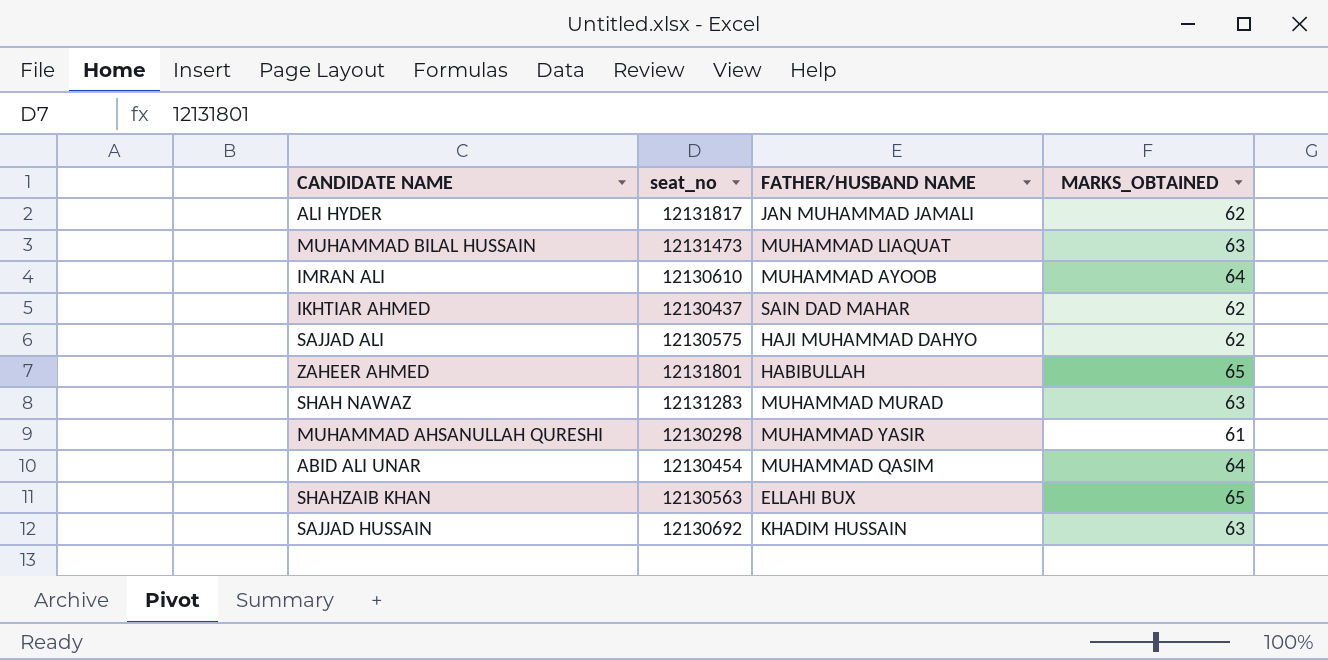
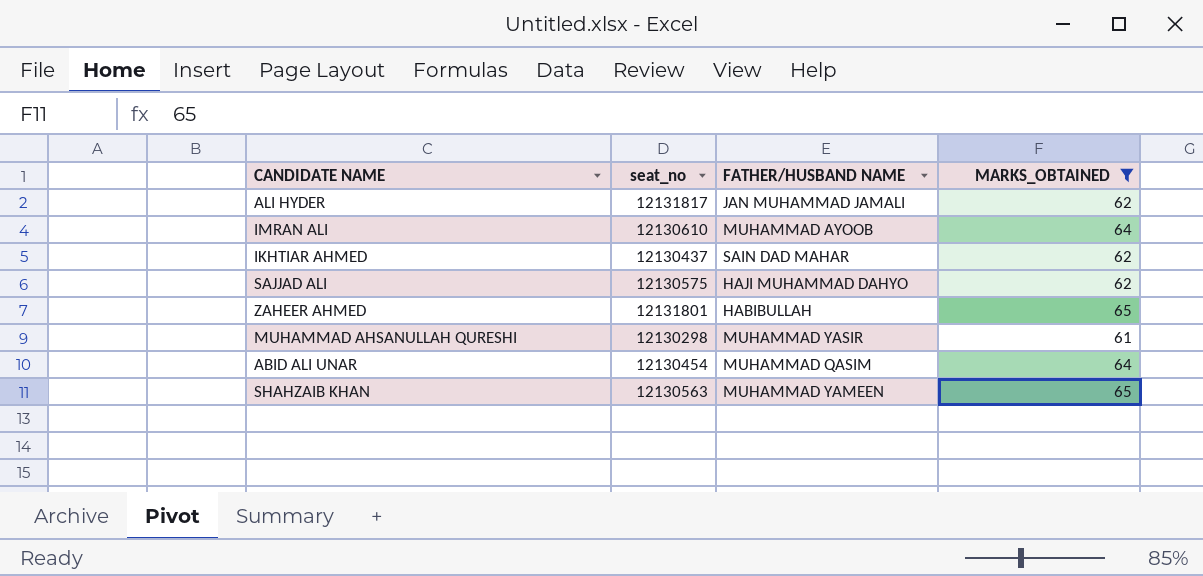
filter: none -> MARKS_OBTAINED != 63
SHAHZAIB KHAN | FATHER/HUSBAND NAME: ELLAHI BUX -> MUHAMMAD YAMEEN

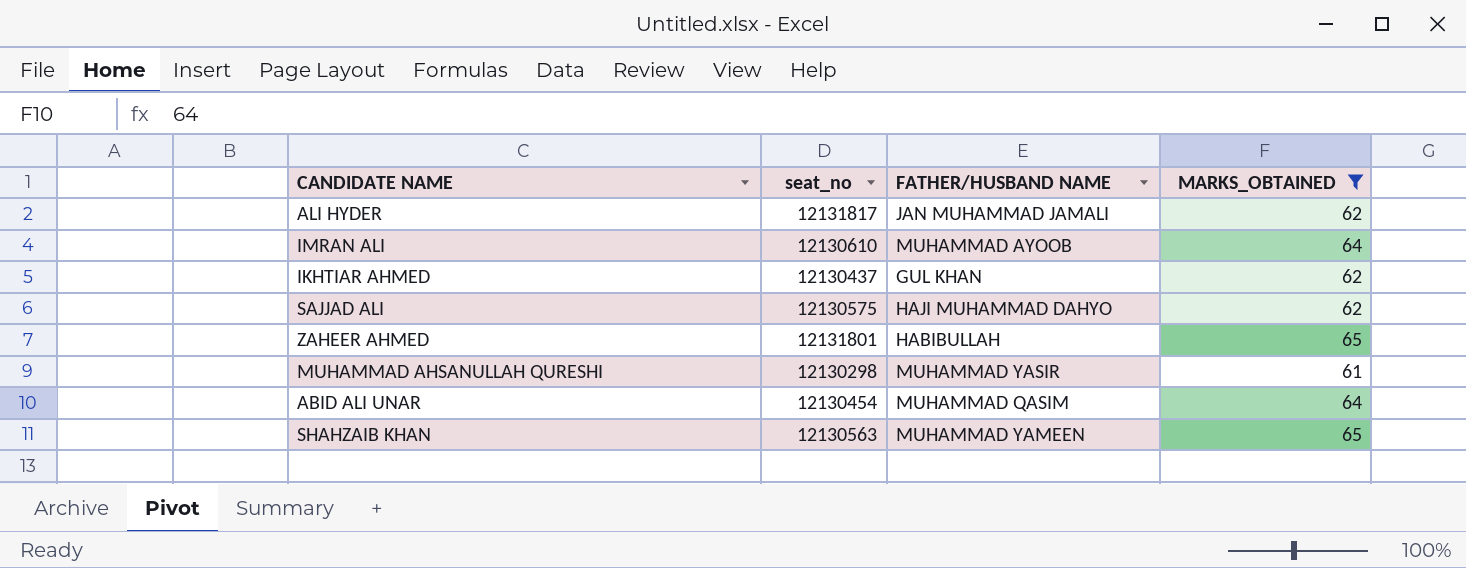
IKHTIAR AHMED | FATHER/HUSBAND NAME: SAIN DAD MAHAR -> GUL KHAN

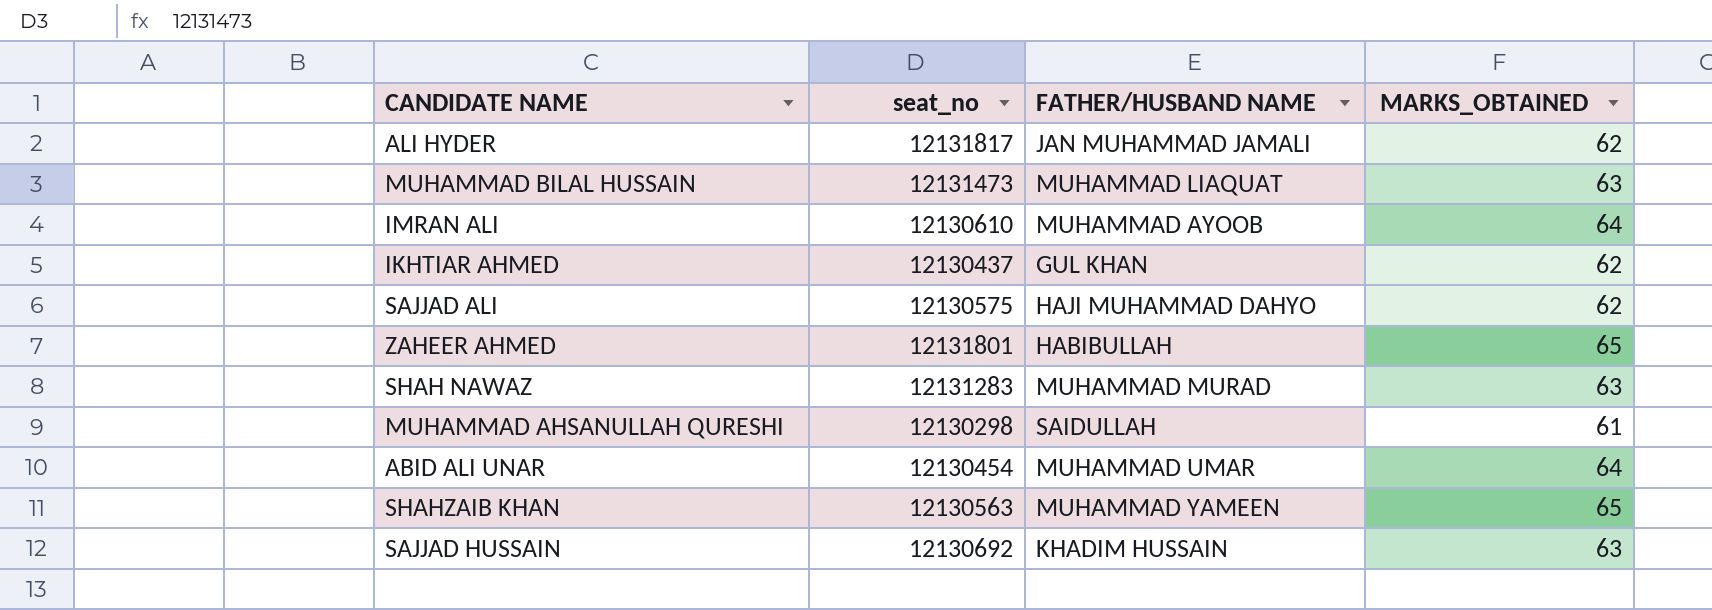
filter: MARKS_OBTAINED != 63 -> none
MUHAMMAD AHSANULLAH QURESHI | FATHER/HUSBAND NAME: MUHAMMAD YASIR -> SAIDULLAH
ABID ALI UNAR | FATHER/HUSBAND NAME: MUHAMMAD QASIM -> MUHAMMAD UMAR

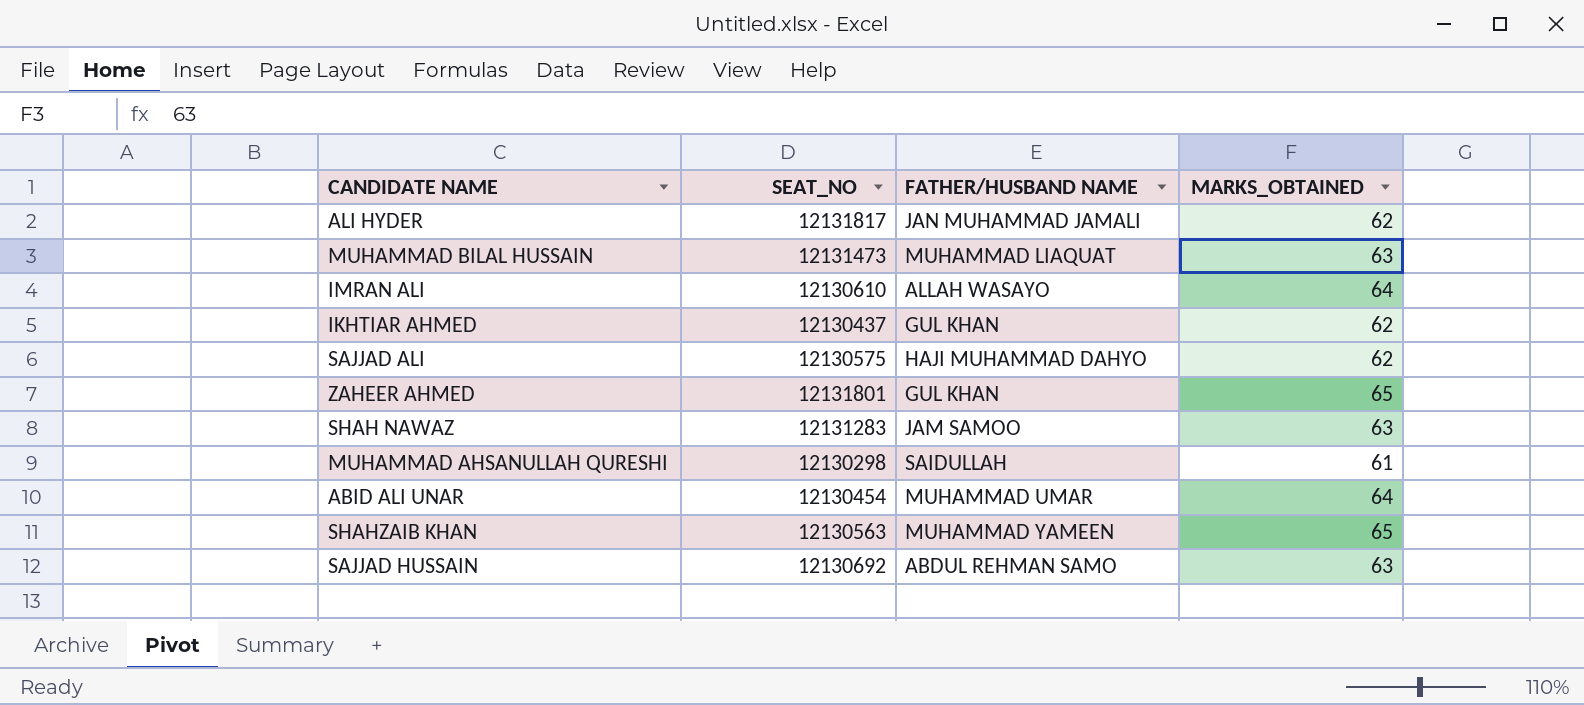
column name: seat_no -> SEAT_NO
IMRAN ALI | FATHER/HUSBAND NAME: MUHAMMAD AYOOB -> ALLAH WASAYO
ZAHEER AHMED | FATHER/HUSBAND NAME: HABIBULLAH -> GUL KHAN
SHAH NAWAZ | FATHER/HUSBAND NAME: MUHAMMAD MURAD -> JAM SAMOO
SAJJAD HUSSAIN | FATHER/HUSBAND NAME: KHADIM HUSSAIN -> ABDUL REHMAN SAMO

